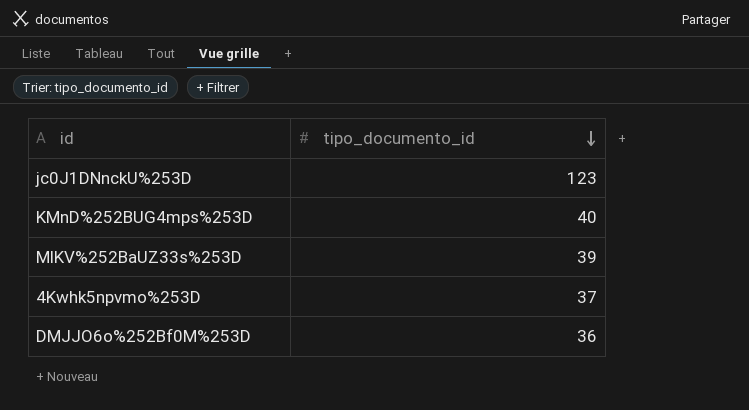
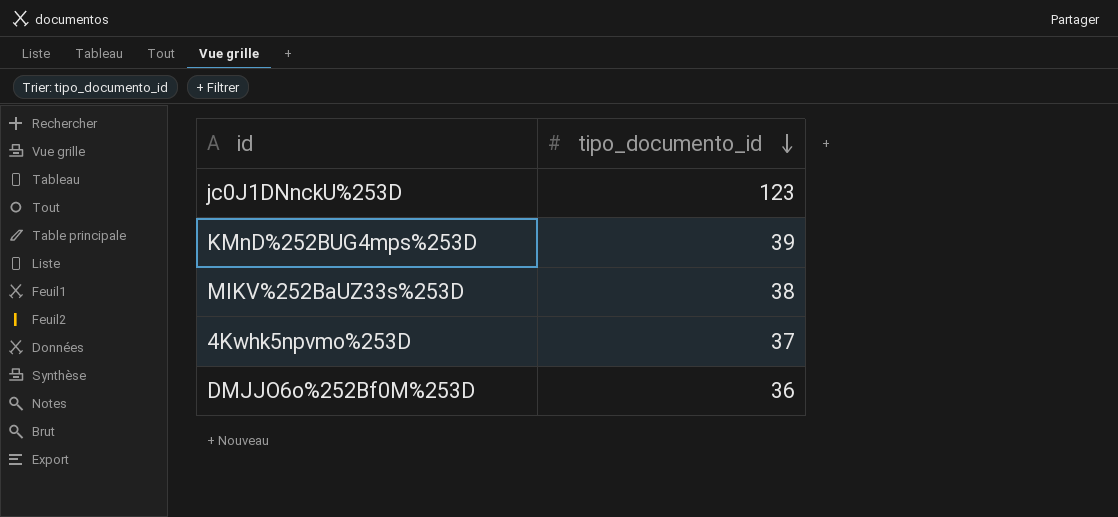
KMnD%252BUG4mps%253D | tipo_documento_id: 40 -> 39
MlKV%252BaUZ33s%253D | tipo_documento_id: 39 -> 38

